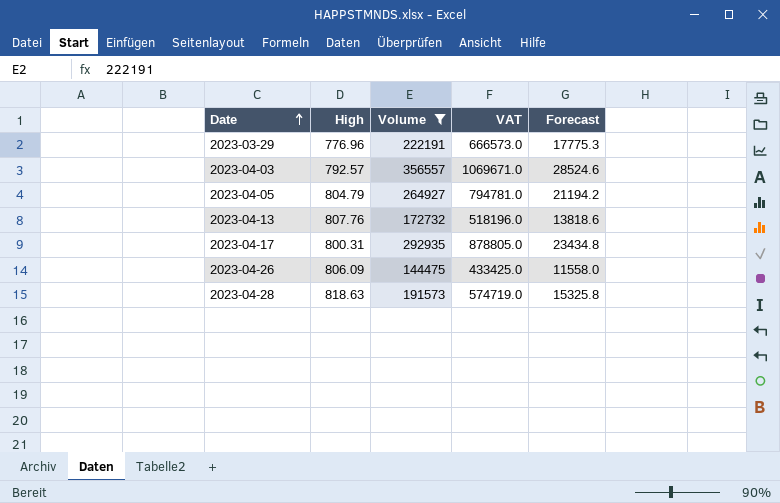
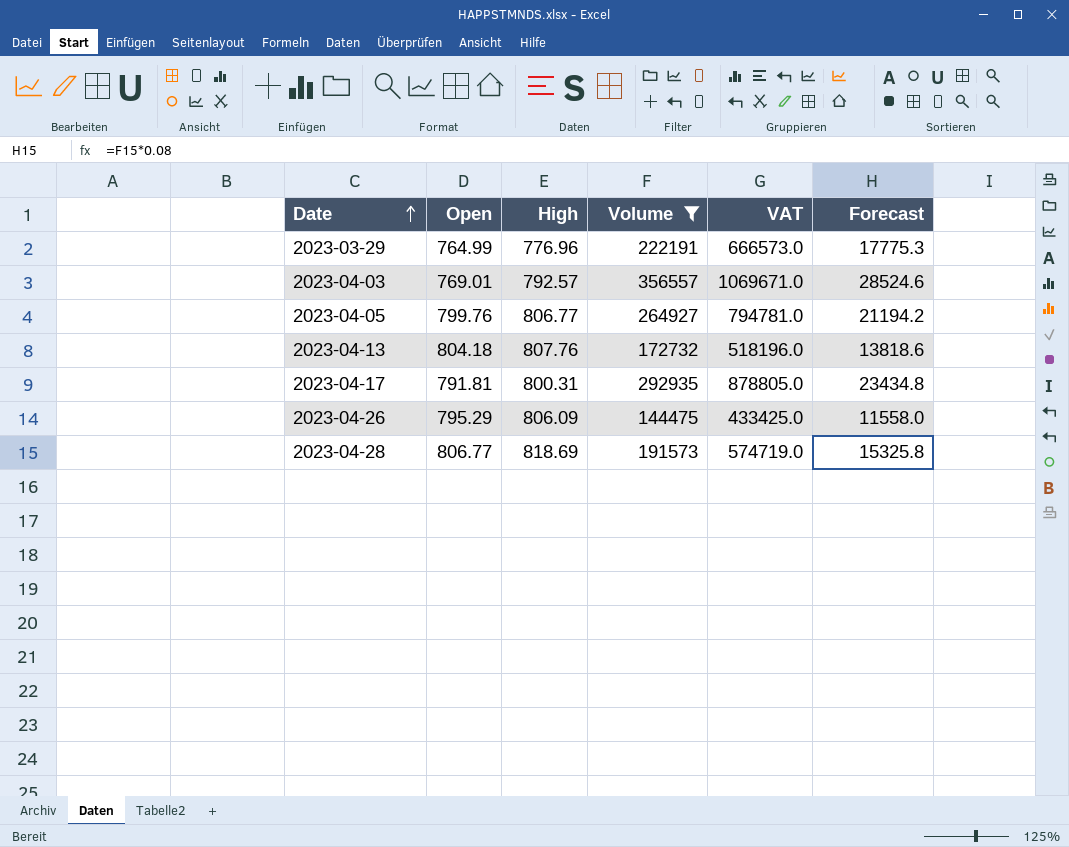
column Open | position: none -> 2
2023-04-05 | High: 804.79 -> 806.77
2023-04-28 | High: 818.63 -> 818.69

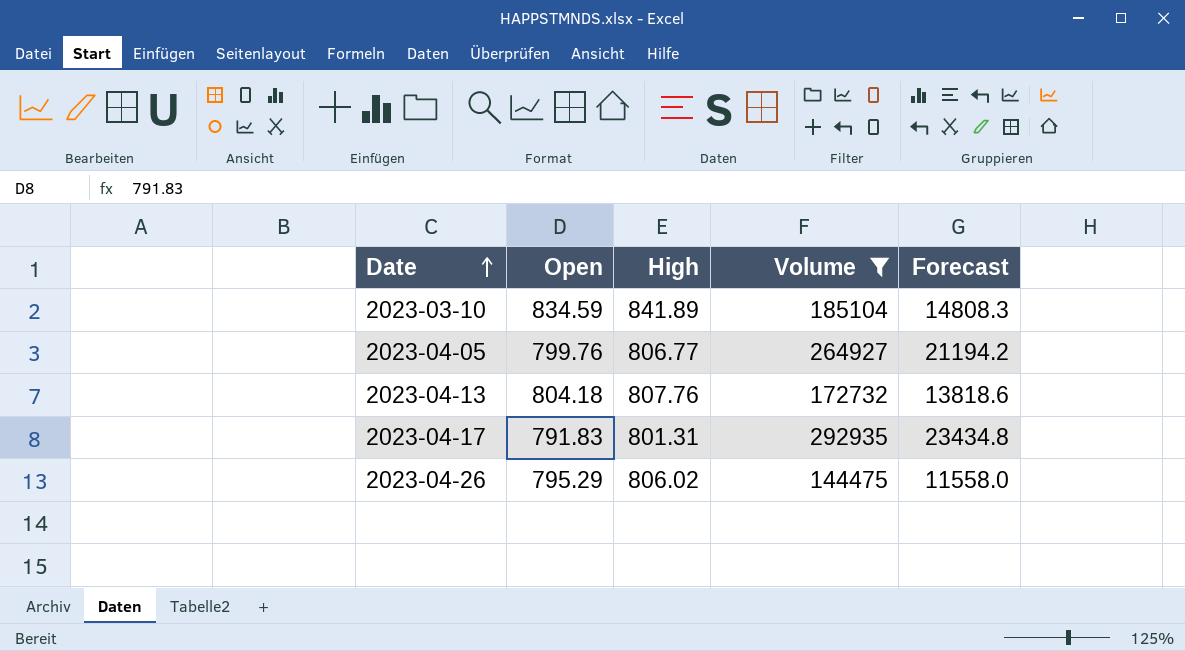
column VAT | formula: [Volume] * 3 -> none
row 2023-03-29: 764.99 | 776.96 | 222191 | 666573.0 | 17775.3 -> none
row 2023-04-03: 769.01 | 792.57 | 356557 | 1069671.0 | 28524.6 -> none
row 2023-04-28: 806.77 | 818.69 | 191573 | 574719.0 | 15325.8 -> none
row 2023-03-10: none -> 834.59 | 841.89 | 185104 | 14808.3
2023-04-17 | Open: 791.81 -> 791.83
2023-04-17 | High: 800.31 -> 801.31
2023-04-26 | High: 806.09 -> 806.02

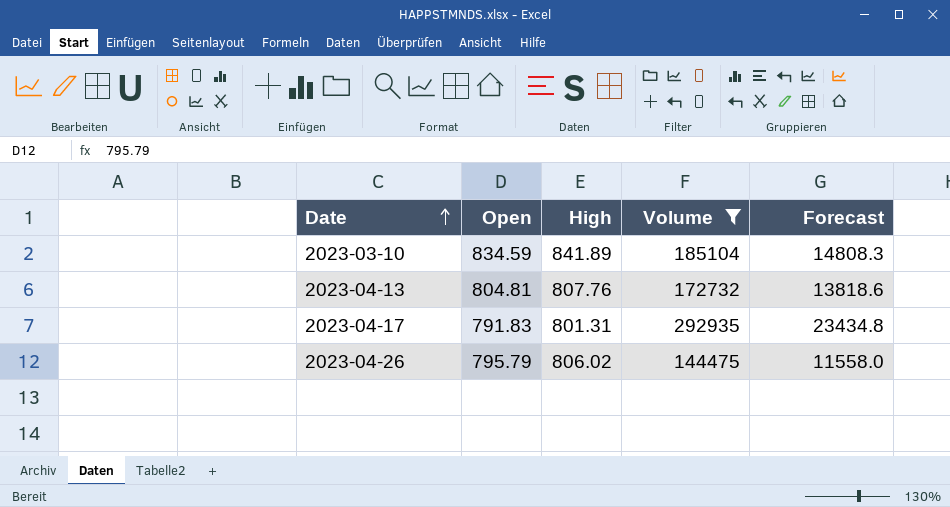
row 2023-04-05: 799.76 | 806.77 | 264927 | 21194.2 -> none
2023-04-13 | Open: 804.18 -> 804.81
2023-04-26 | Open: 795.29 -> 795.79

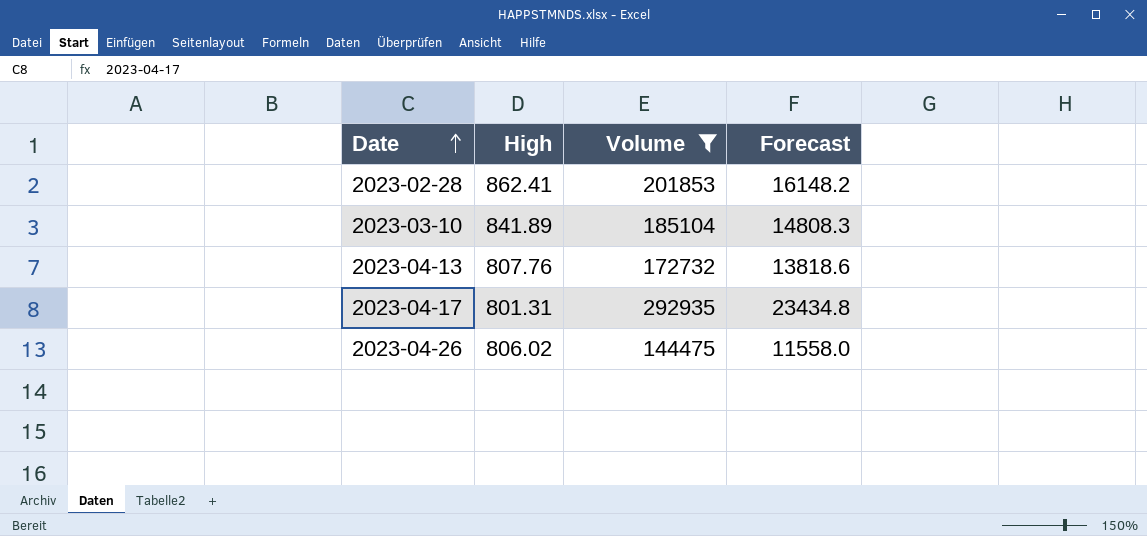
column Open | position: 2 -> none
row 2023-02-28: none -> 862.41 | 201853 | 16148.2

